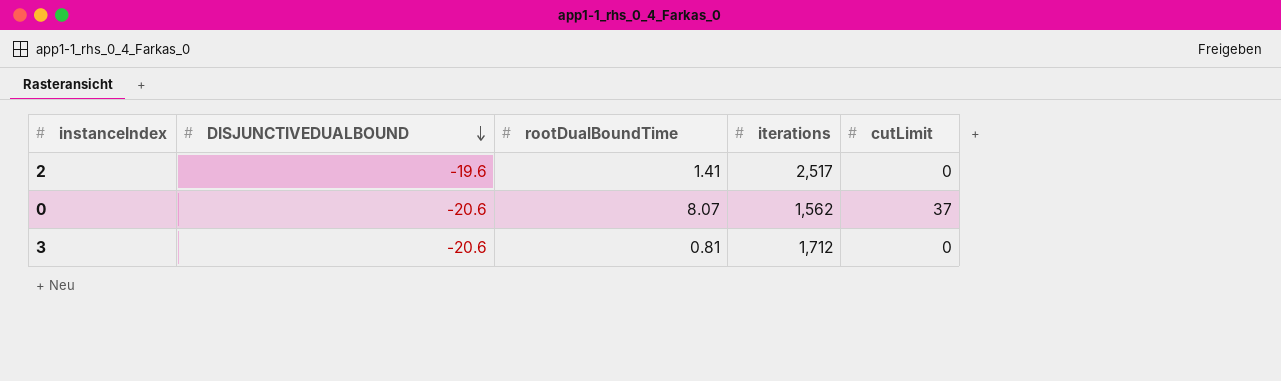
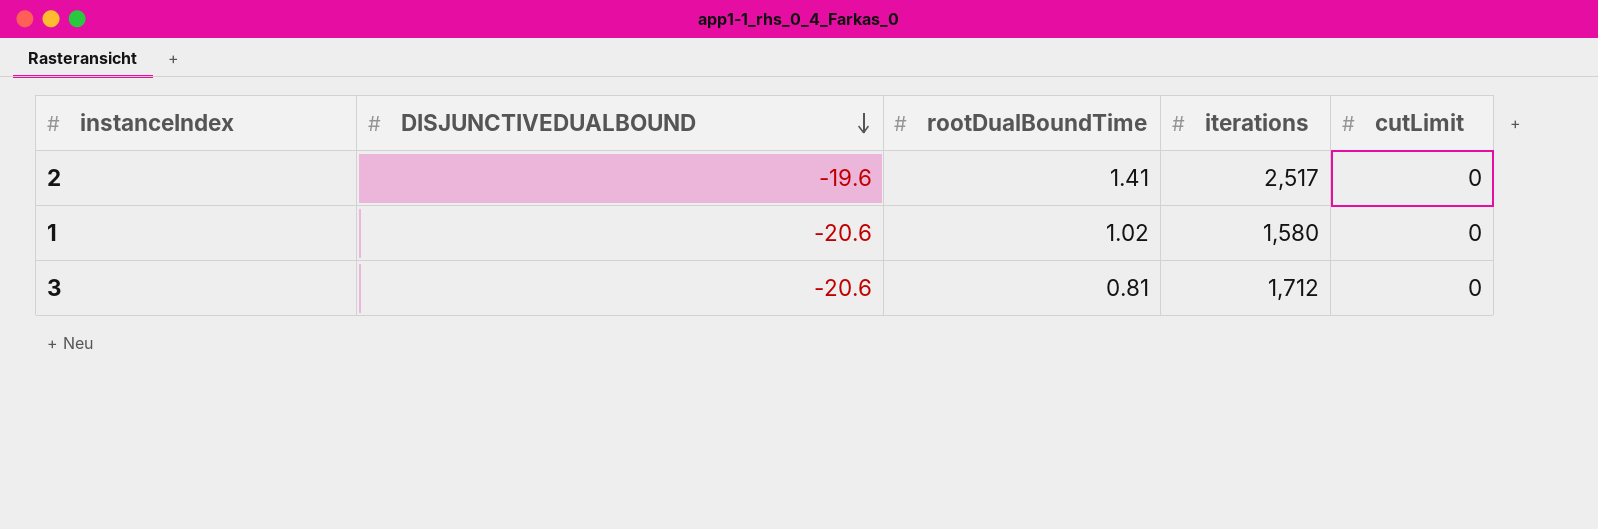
row 0: -20.6 | 8.07 | 1,562 | 37 -> none
row 1: none -> -20.6 | 1.02 | 1,580 | 0

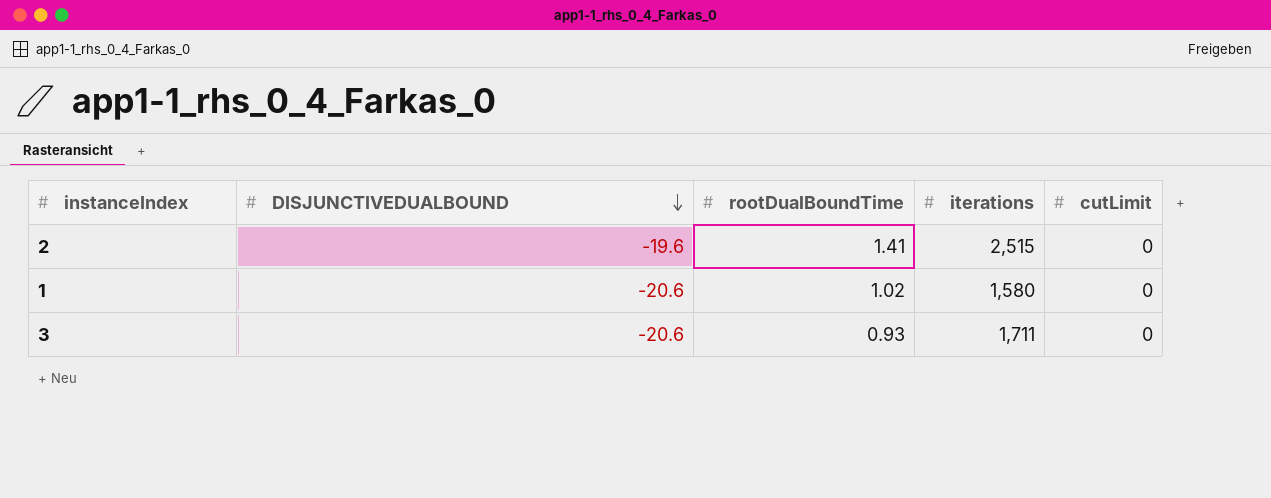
2 | iterations: 2,517 -> 2,515
3 | rootDualBoundTime: 0.81 -> 0.93
3 | iterations: 1,712 -> 1,711

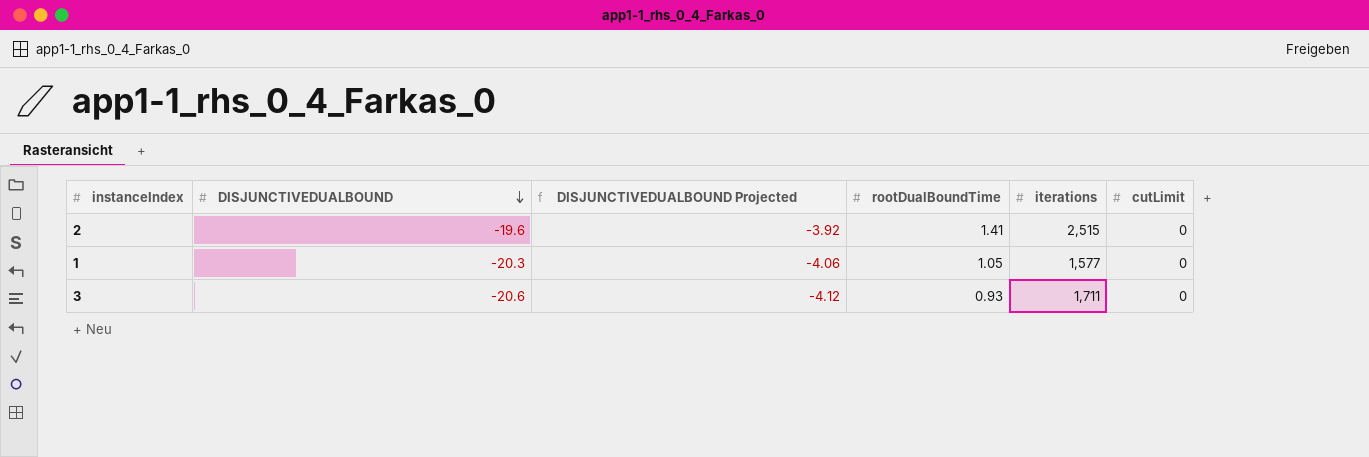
column DISJUNCTIVEDUALBOUND Projected | formula: none -> [DISJUNCTIVEDUALBOUND] * 0.2
1 | DISJUNCTIVEDUALBOUND: -20.6 -> -20.3
1 | rootDualBoundTime: 1.02 -> 1.05
1 | iterations: 1,580 -> 1,577

